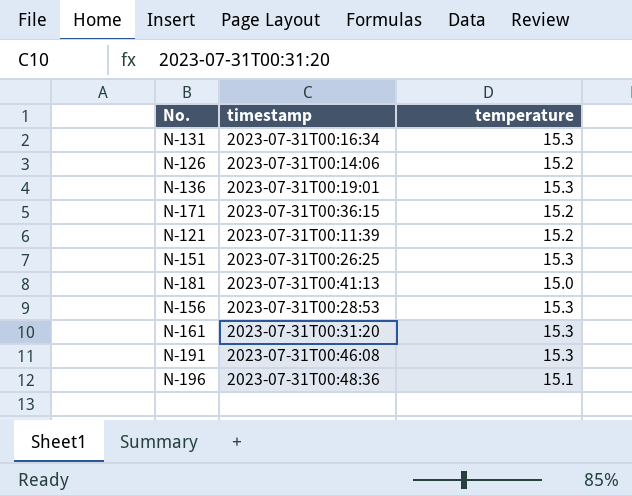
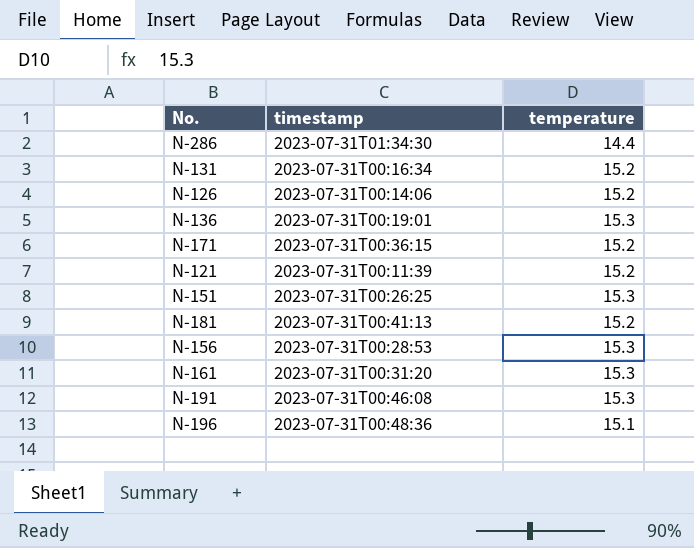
row N-286: none -> 2023-07-31T01:34:30 | 14.4
N-131 | temperature: 15.3 -> 15.2
N-181 | temperature: 15.0 -> 15.2

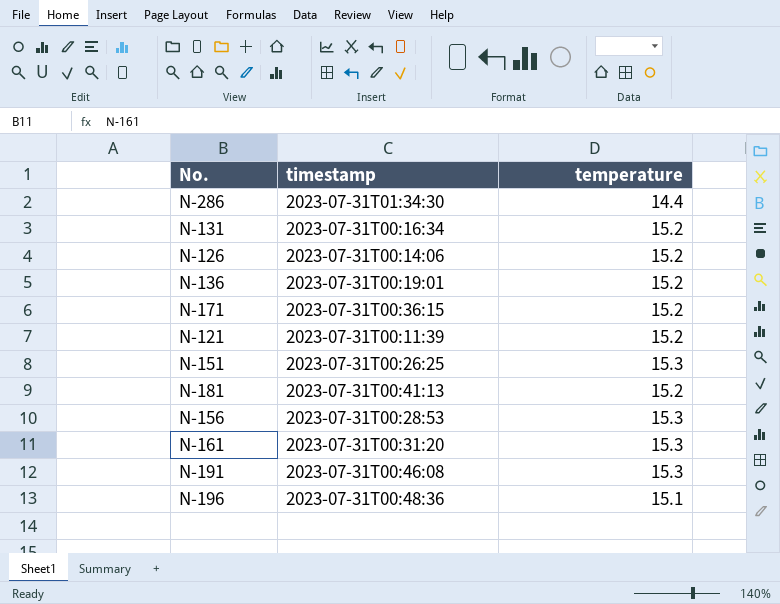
N-136 | temperature: 15.3 -> 15.2

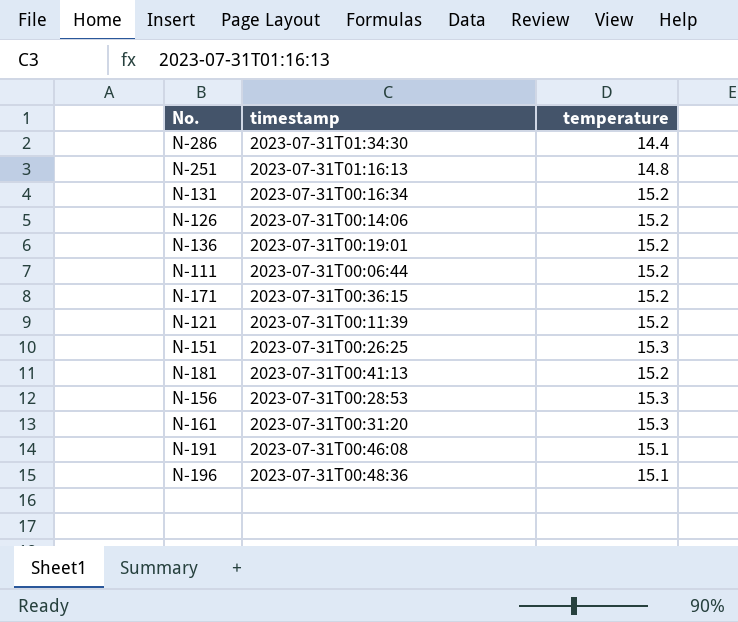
row N-251: none -> 2023-07-31T01:16:13 | 14.8
row N-111: none -> 2023-07-31T00:06:44 | 15.2
N-191 | temperature: 15.3 -> 15.1

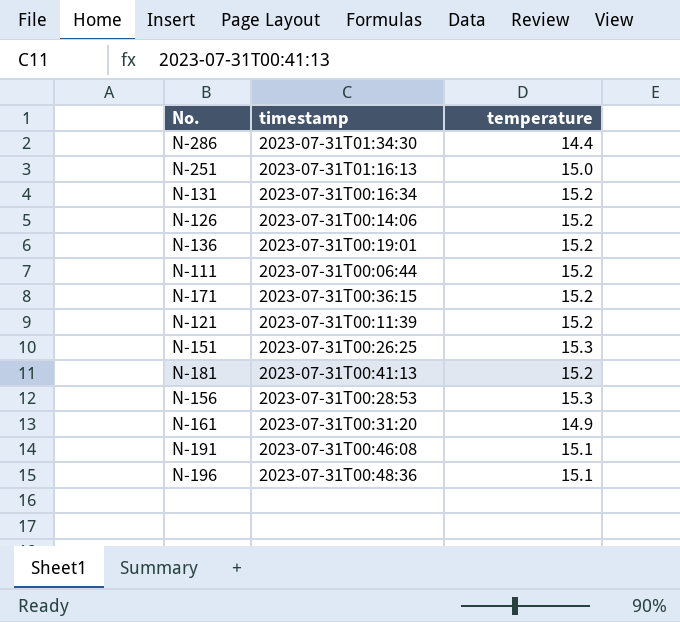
N-251 | temperature: 14.8 -> 15.0
N-161 | temperature: 15.3 -> 14.9

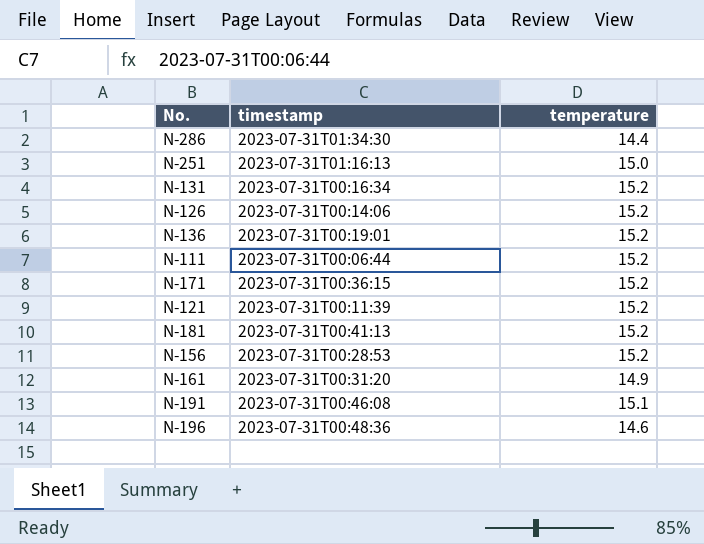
row N-151: 2023-07-31T00:26:25 | 15.3 -> none
N-156 | temperature: 15.3 -> 15.2
N-196 | temperature: 15.1 -> 14.6

